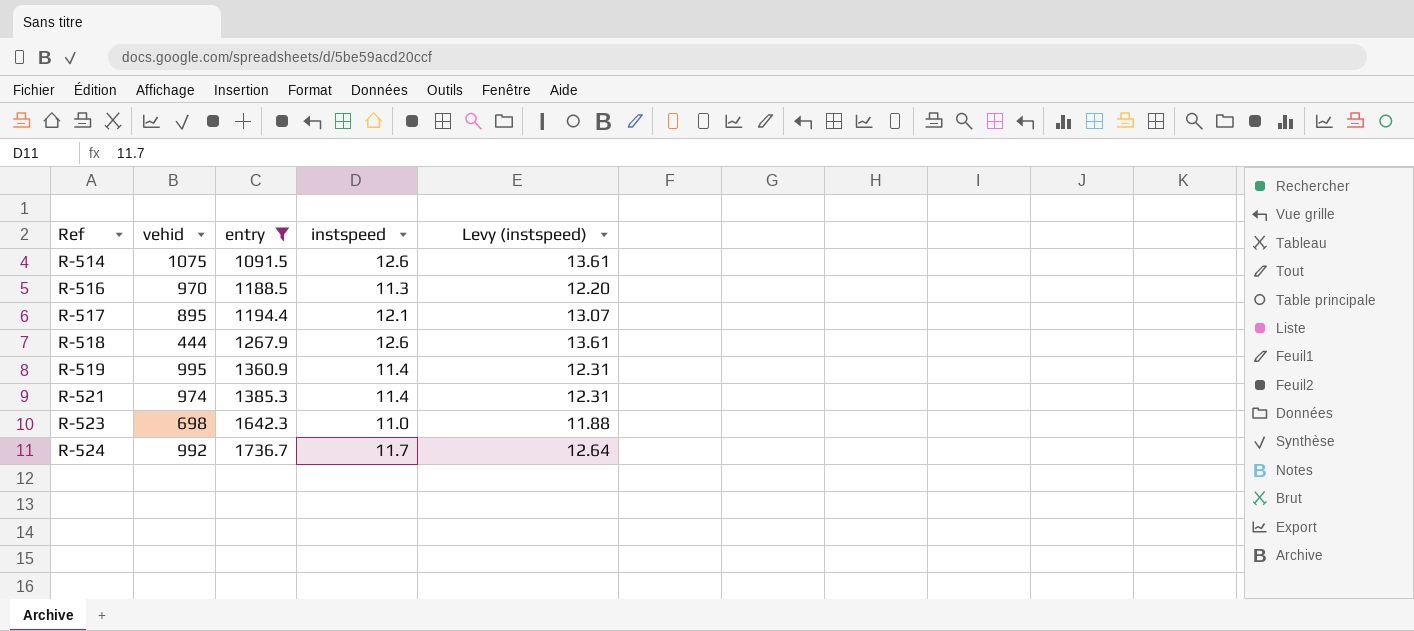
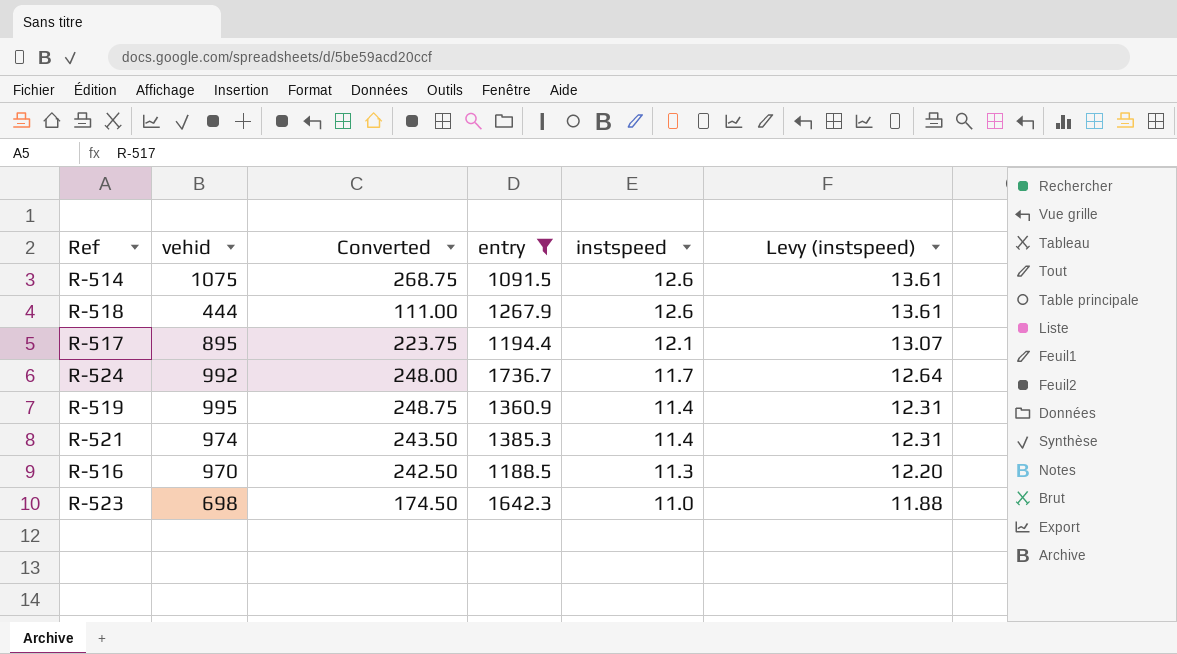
row order: Ref ascending -> instspeed descending
column Converted | formula: none -> [vehid] * 0.25

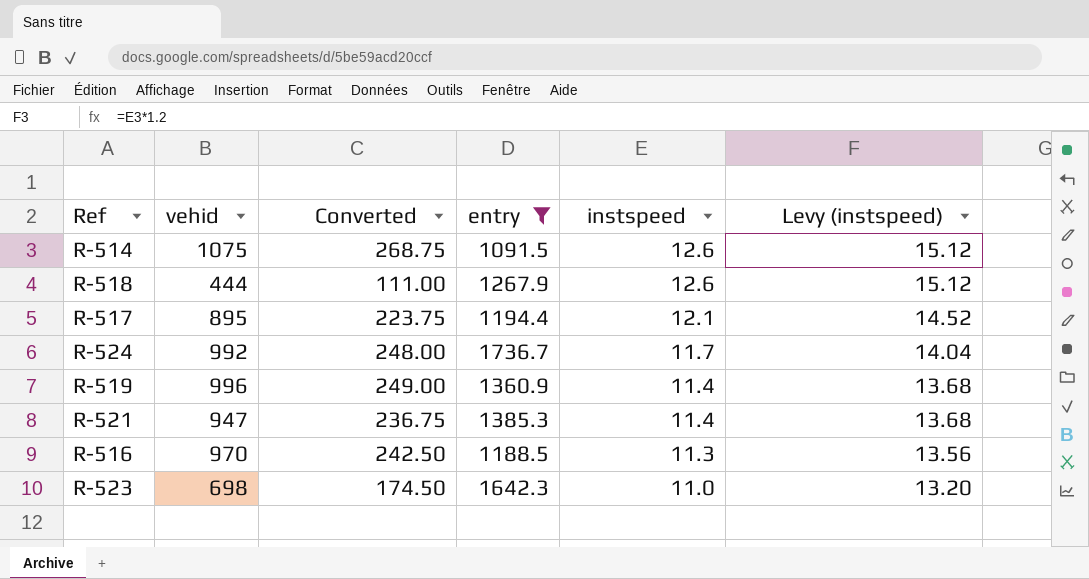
column Levy (instspeed) | formula: [instspeed] * 1.08 -> [instspeed] * 1.2
R-519 | vehid: 995 -> 996
R-519 | Converted: 248.75 -> 249.00
R-521 | vehid: 974 -> 947
R-521 | Converted: 243.50 -> 236.75

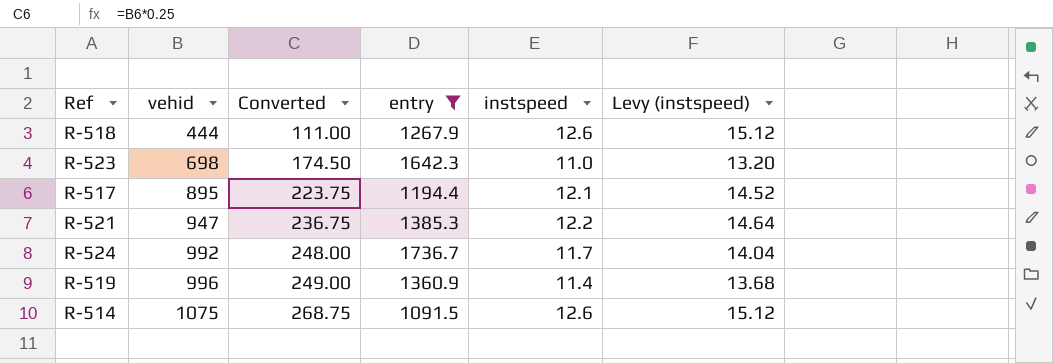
row order: instspeed descending -> vehid ascending
row R-516: 970 | 242.50 | 1188.5 | 11.3 | 13.56 -> none
R-521 | instspeed: 11.4 -> 12.2
R-521 | Levy (instspeed): 13.68 -> 14.64

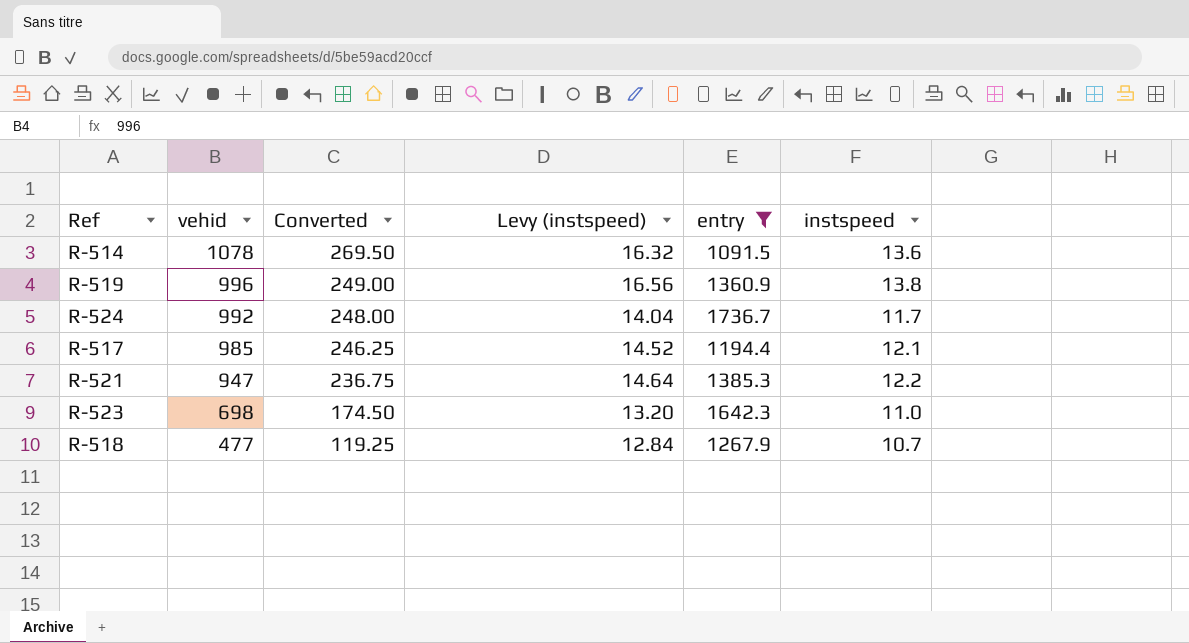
row order: vehid ascending -> vehid descending
column Levy (instspeed) | position: 6 -> 4
R-514 | vehid: 1075 -> 1078
R-514 | Converted: 268.75 -> 269.50
R-514 | Levy (instspeed): 15.12 -> 16.32
R-514 | instspeed: 12.6 -> 13.6
R-519 | Levy (instspeed): 13.68 -> 16.56
R-519 | instspeed: 11.4 -> 13.8
R-517 | vehid: 895 -> 985
R-517 | Converted: 223.75 -> 246.25
R-518 | vehid: 444 -> 477
R-518 | Converted: 111.00 -> 119.25
R-518 | Levy (instspeed): 15.12 -> 12.84
R-518 | instspeed: 12.6 -> 10.7

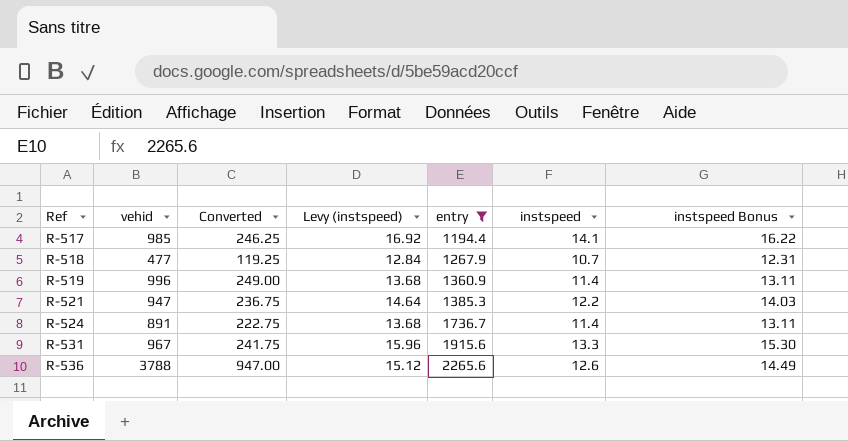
row order: vehid descending -> Ref ascending
column instspeed Bonus | formula: none -> [instspeed] * 1.15
row R-514: 1078 | 269.50 | 16.32 | 1091.5 | 13.6 -> none
row R-523: 698 | 174.50 | 13.20 | 1642.3 | 11.0 -> none
R-517 | Levy (instspeed): 14.52 -> 16.92
R-517 | instspeed: 12.1 -> 14.1
R-519 | Levy (instspeed): 16.56 -> 13.68
R-519 | instspeed: 13.8 -> 11.4
R-524 | vehid: 992 -> 891
R-524 | Converted: 248.00 -> 222.75
R-524 | Levy (instspeed): 14.04 -> 13.68
R-524 | instspeed: 11.7 -> 11.4
row R-531: none -> 967 | 241.75 | 15.96 | 1915.6 | 13.3 | 15.30
row R-536: none -> 3788 | 947.00 | 15.12 | 2265.6 | 12.6 | 14.49

